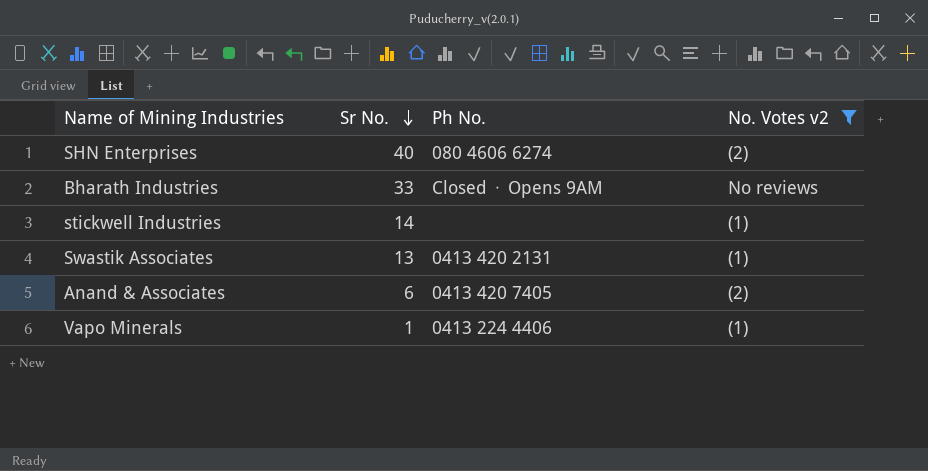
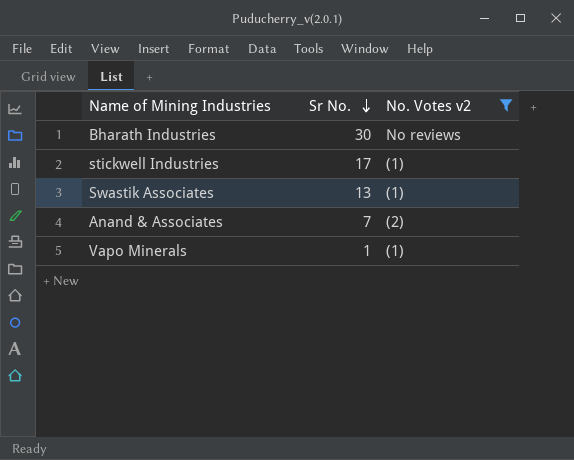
column Ph No. | position: 3 -> none
row SHN Enterprises: 40 | 080 4606 6274 | (2) -> none
Bharath Industries | Sr No.: 33 -> 30
stickwell Industries | Sr No.: 14 -> 17
Anand & Associates | Sr No.: 6 -> 7

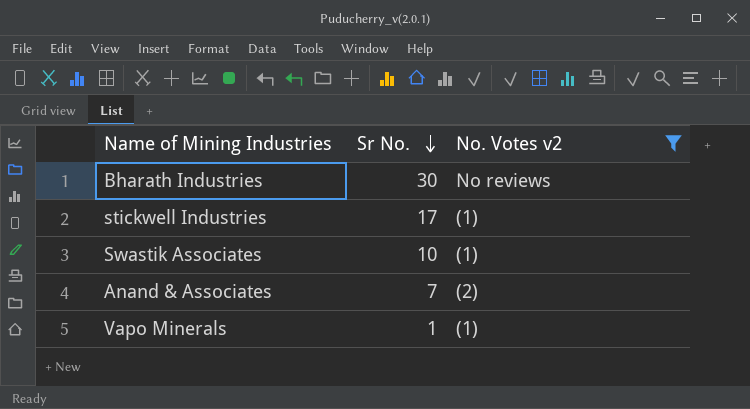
Swastik Associates | Sr No.: 13 -> 10

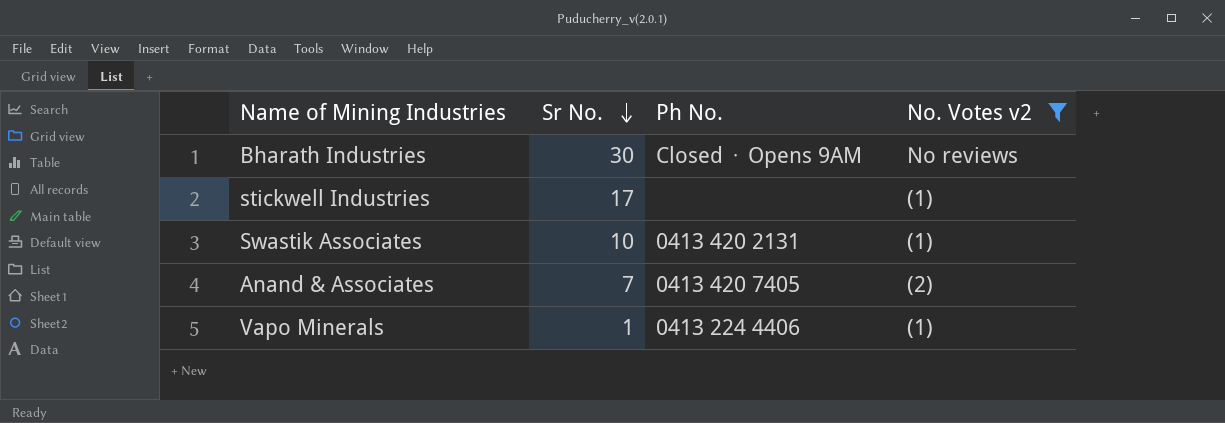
column Ph No. | position: none -> 3

